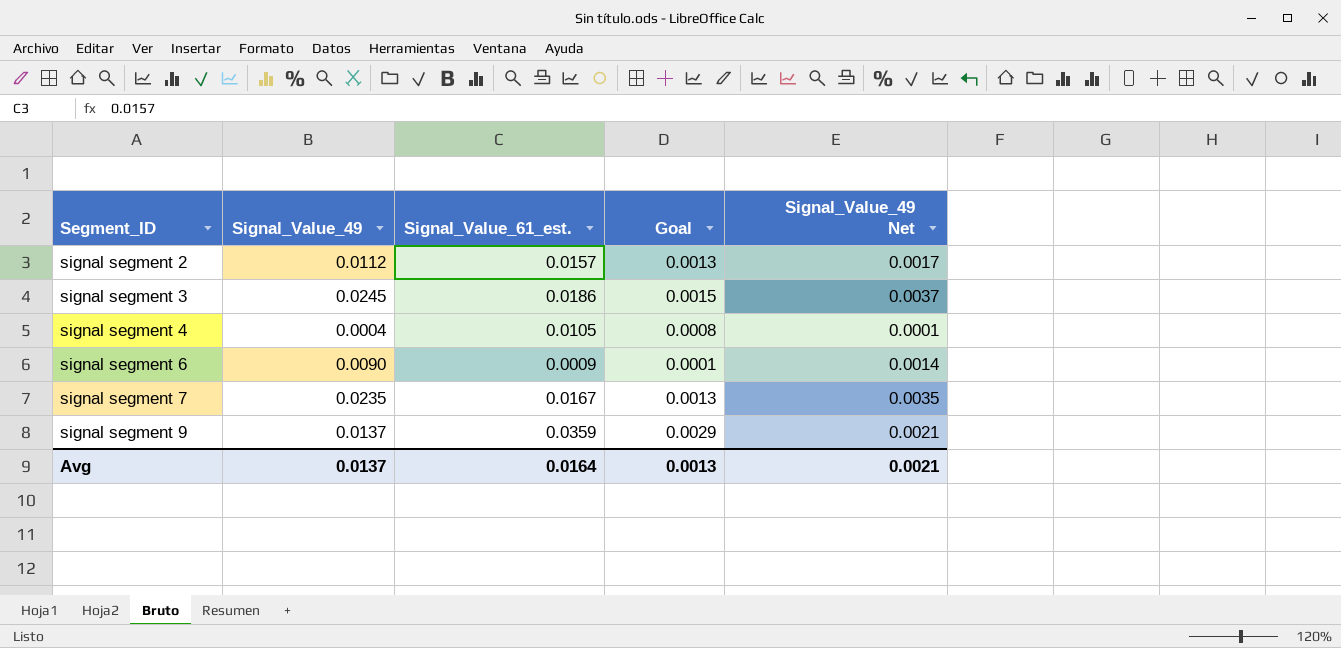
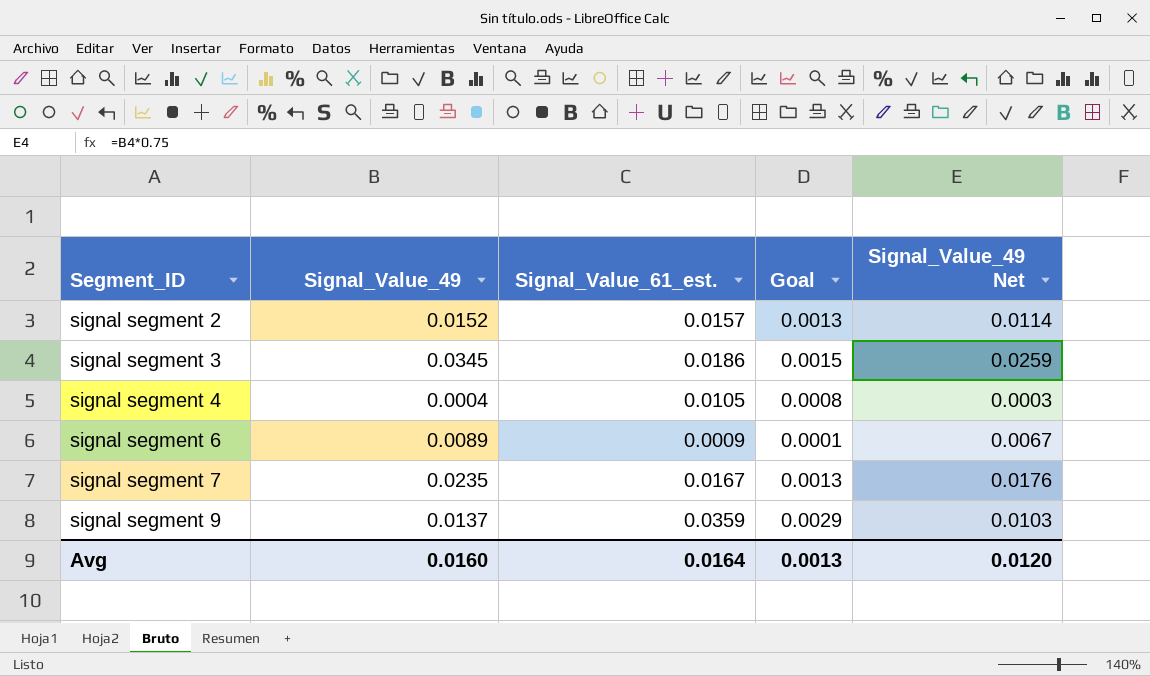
column Signal_Value_49 Net | formula: [Signal_Value_49] * 0.15 -> [Signal_Value_49] * 0.75
signal segment 2 | Signal_Value_49: 0.0112 -> 0.0152
signal segment 3 | Signal_Value_49: 0.0245 -> 0.0345
signal segment 6 | Signal_Value_49: 0.0090 -> 0.0089
Avg | Signal_Value_49: 0.0137 -> 0.0160
Avg | Signal_Value_49 Net: 0.0021 -> 0.0120

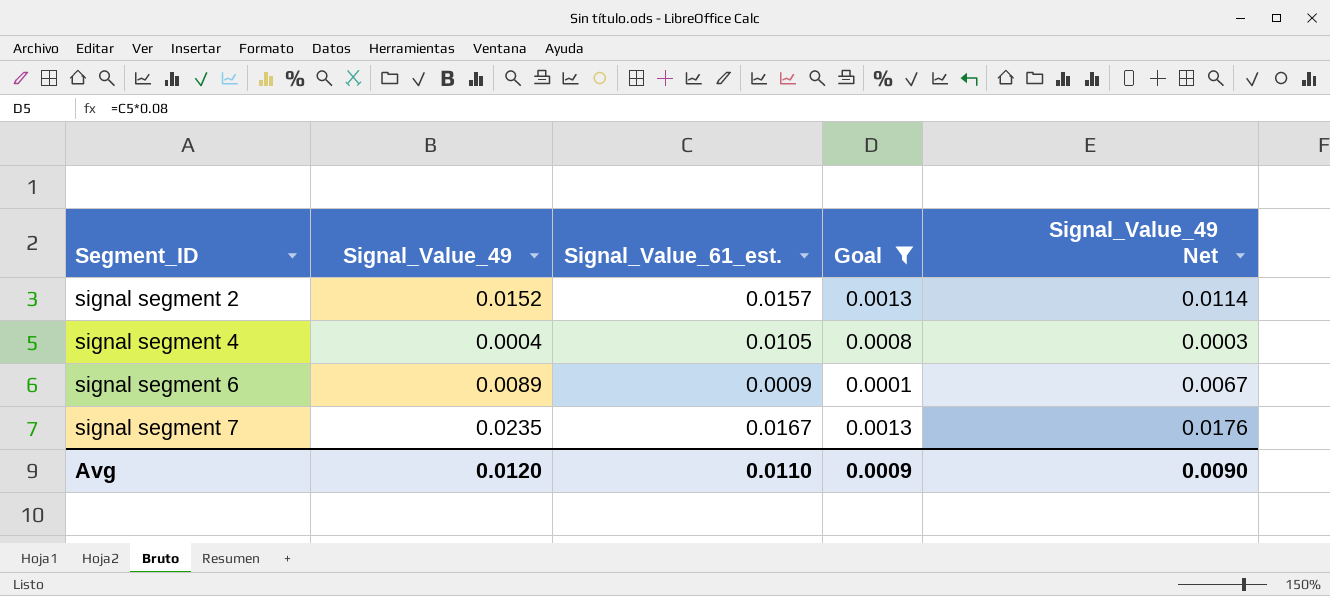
filter: none -> Goal <= 0.0013
Avg | Signal_Value_49: 0.0160 -> 0.0120
Avg | Signal_Value_61_est.: 0.0164 -> 0.0110
Avg | Goal: 0.0013 -> 0.0009
Avg | Signal_Value_49 Net: 0.0120 -> 0.0090

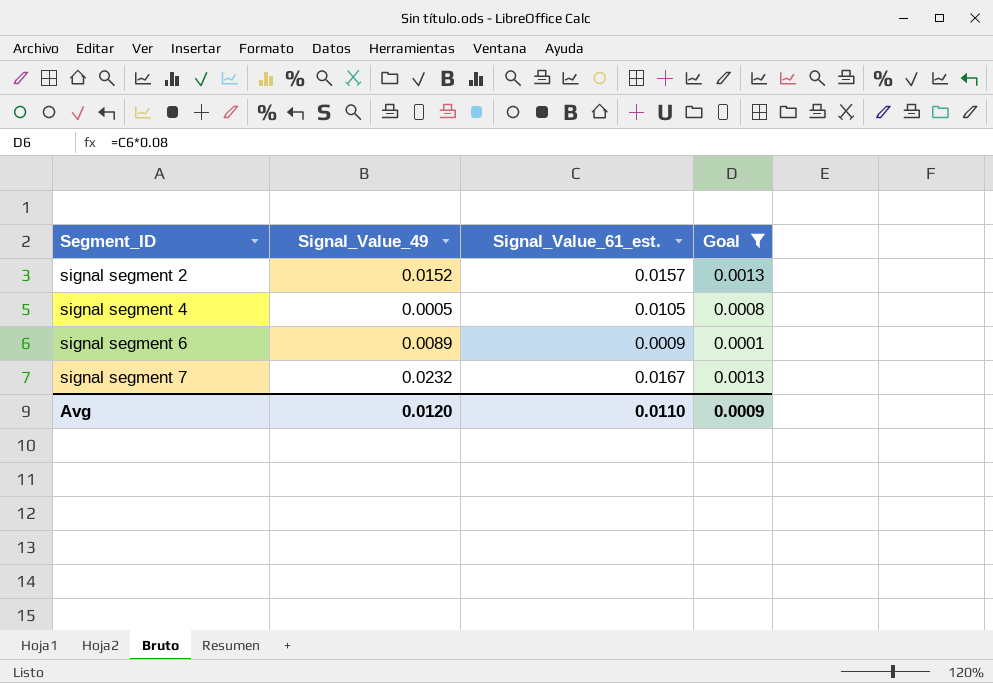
column Signal_Value_49 Net | formula: [Signal_Value_49] * 0.75 -> none
signal segment 4 | Signal_Value_49: 0.0004 -> 0.0005
signal segment 7 | Signal_Value_49: 0.0235 -> 0.0232

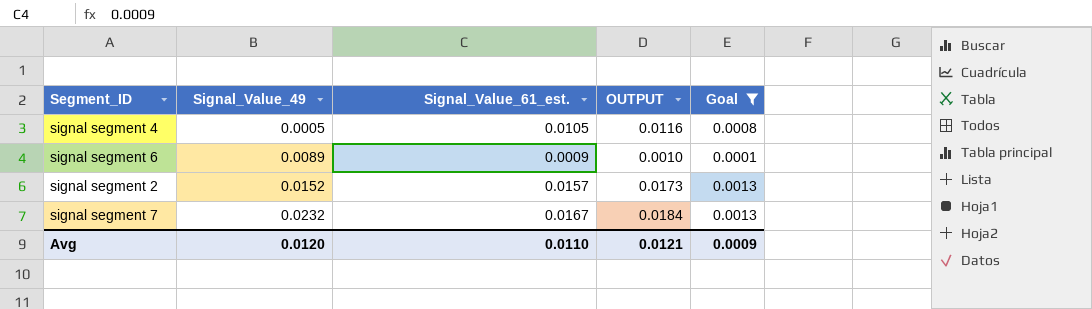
row order: Segment_ID ascending -> Signal_Value_49 ascending
column OUTPUT | formula: none -> [Signal_Value_61_est.] * 1.1

